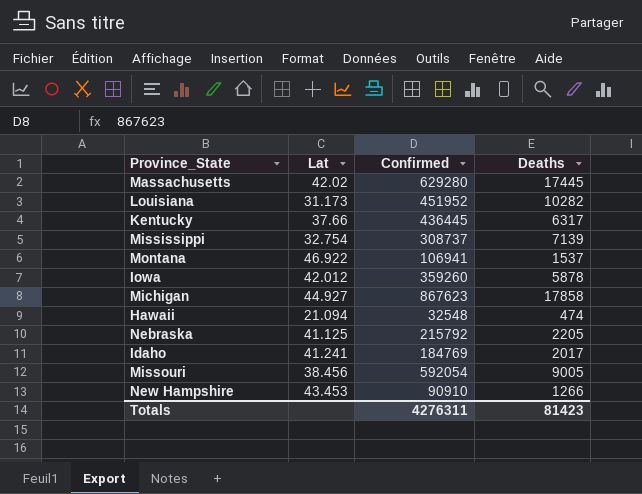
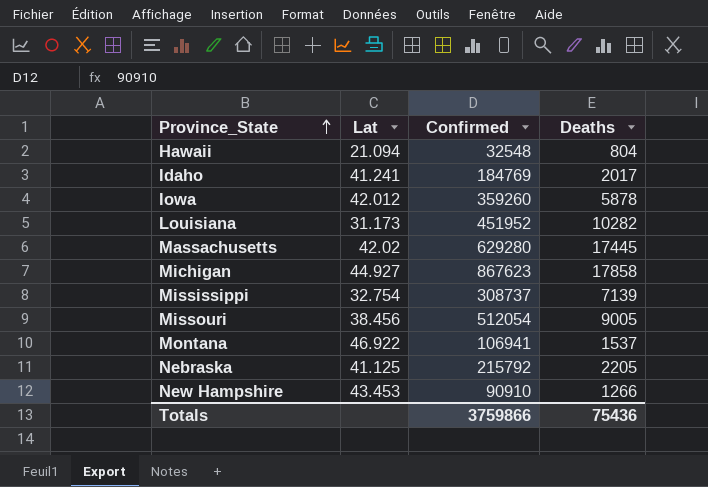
row order: none -> Province_State ascending
row Kentucky: 37.66 | 436445 | 6317 -> none
Hawaii | Deaths: 474 -> 804
Missouri | Confirmed: 592054 -> 512054
Totals | Confirmed: 4276311 -> 3759866
Totals | Deaths: 81423 -> 75436

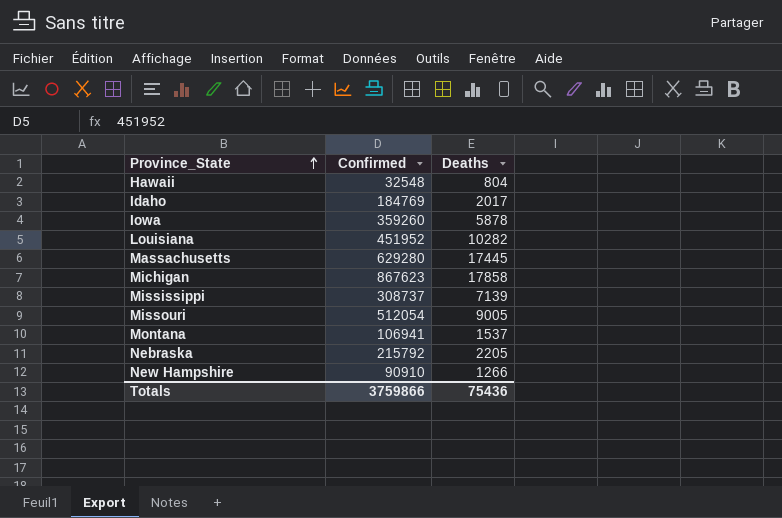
column Lat | position: 2 -> none

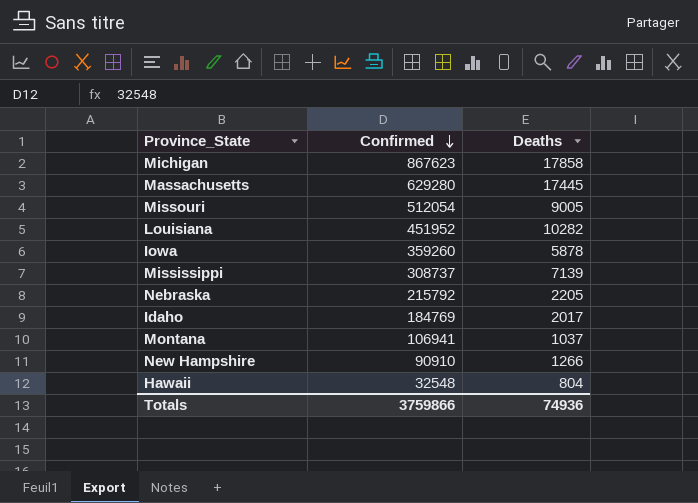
row order: Province_State ascending -> Confirmed descending
Montana | Deaths: 1537 -> 1037
Totals | Deaths: 75436 -> 74936

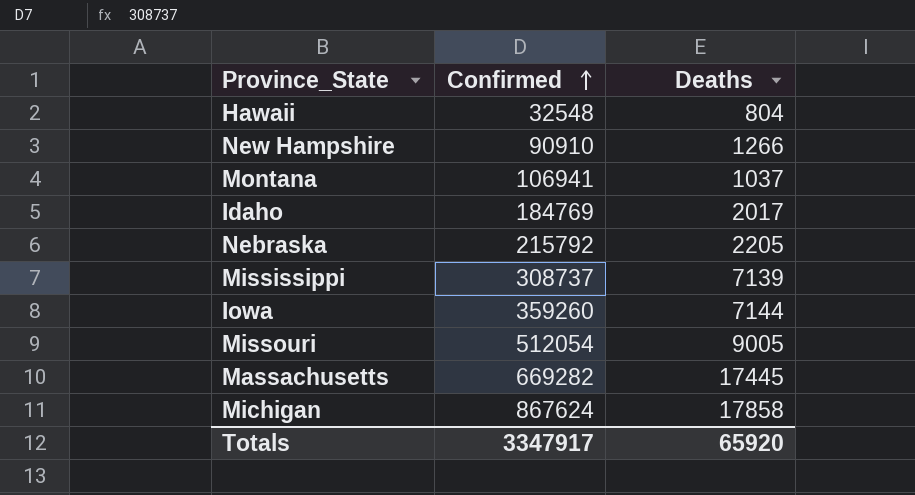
row order: Confirmed descending -> Confirmed ascending
row Louisiana: 451952 | 10282 -> none
Iowa | Deaths: 5878 -> 7144
Massachusetts | Confirmed: 629280 -> 669282
Michigan | Confirmed: 867623 -> 867624
Totals | Confirmed: 3759866 -> 3347917
Totals | Deaths: 74936 -> 65920

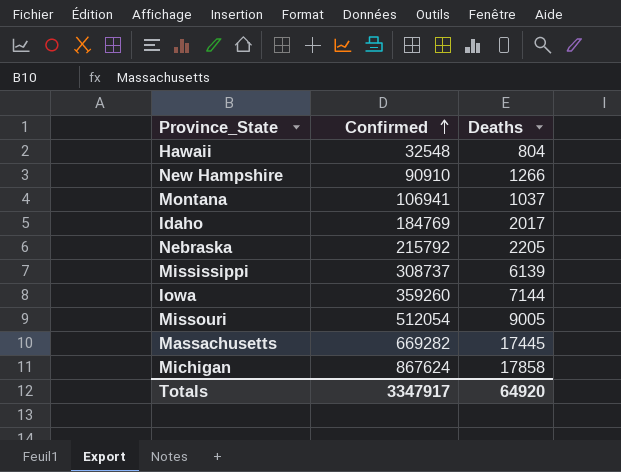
Mississippi | Deaths: 7139 -> 6139
Totals | Deaths: 65920 -> 64920

